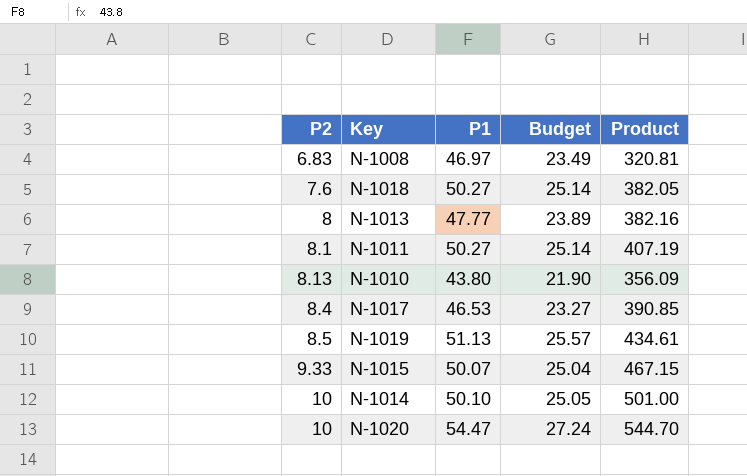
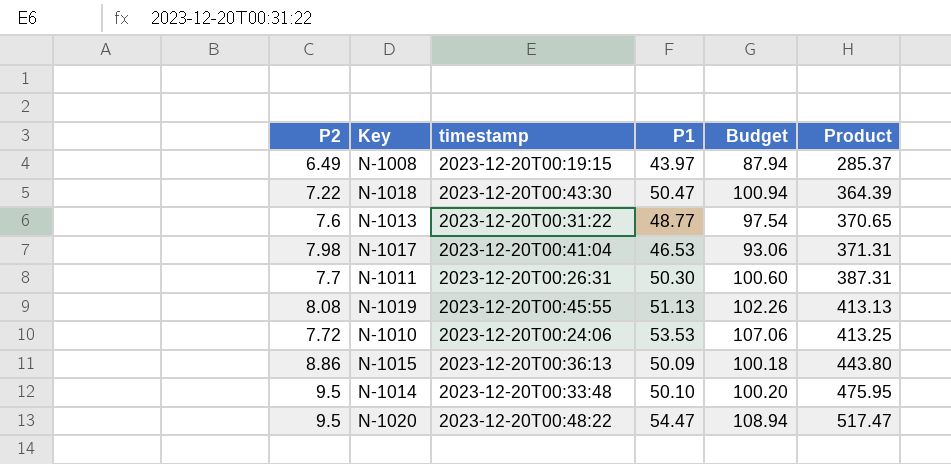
row order: P2 ascending -> Product ascending
column timestamp | position: none -> 3
column Budget | formula: [P1] * 0.5 -> [P1] * 2
N-1008 | P2: 6.83 -> 6.49
N-1008 | P1: 46.97 -> 43.97
N-1008 | Product: 320.81 -> 285.37
N-1018 | P2: 7.6 -> 7.22
N-1018 | P1: 50.27 -> 50.47
N-1018 | Product: 382.05 -> 364.39
N-1013 | P2: 8 -> 7.6
N-1013 | P1: 47.77 -> 48.77
N-1013 | Product: 382.16 -> 370.65
N-1017 | P2: 8.4 -> 7.98
N-1017 | Product: 390.85 -> 371.31
N-1011 | P2: 8.1 -> 7.7
N-1011 | P1: 50.27 -> 50.30
N-1011 | Product: 407.19 -> 387.31
N-1019 | P2: 8.5 -> 8.08
N-1019 | Product: 434.61 -> 413.13
N-1010 | P2: 8.13 -> 7.72
N-1010 | P1: 43.80 -> 53.53
N-1010 | Product: 356.09 -> 413.25
N-1015 | P2: 9.33 -> 8.86
N-1015 | P1: 50.07 -> 50.09
N-1015 | Product: 467.15 -> 443.80
N-1014 | P2: 10 -> 9.5
N-1014 | Product: 501.00 -> 475.95
N-1020 | P2: 10 -> 9.5
N-1020 | Product: 544.70 -> 517.47

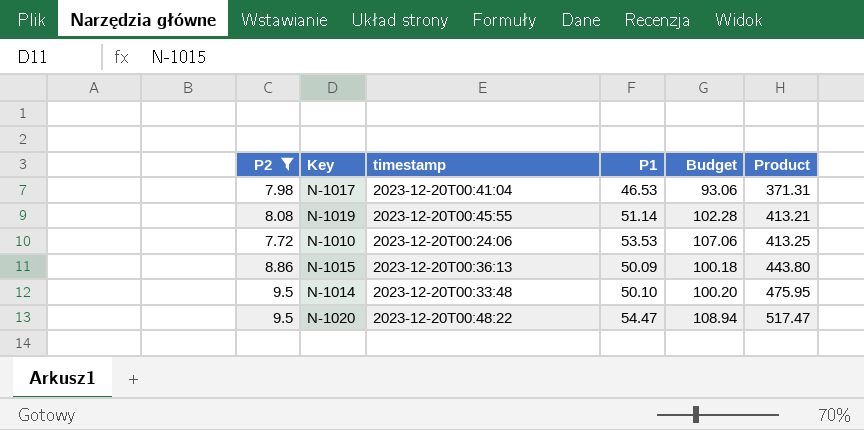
filter: none -> P2 >= 7.72
N-1019 | P1: 51.13 -> 51.14
N-1019 | Budget: 102.26 -> 102.28
N-1019 | Product: 413.13 -> 413.21

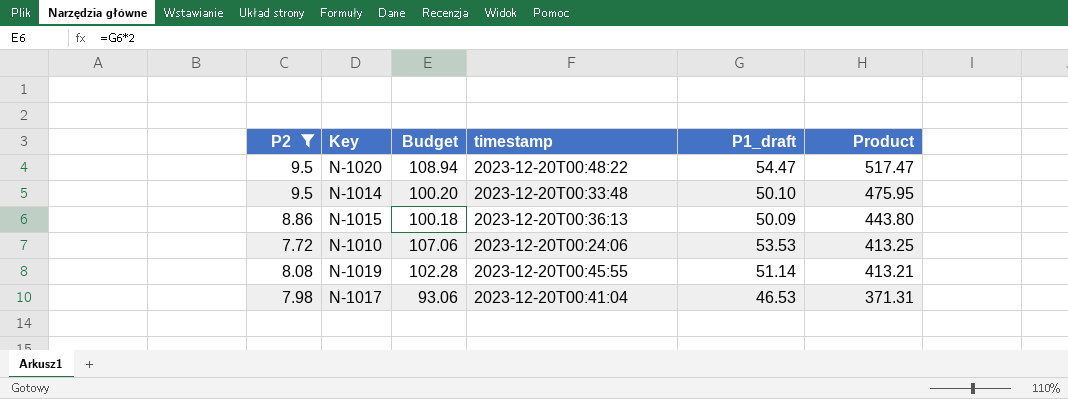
row order: Product ascending -> Product descending
column Budget | position: 5 -> 3
column name: P1 -> P1_draft

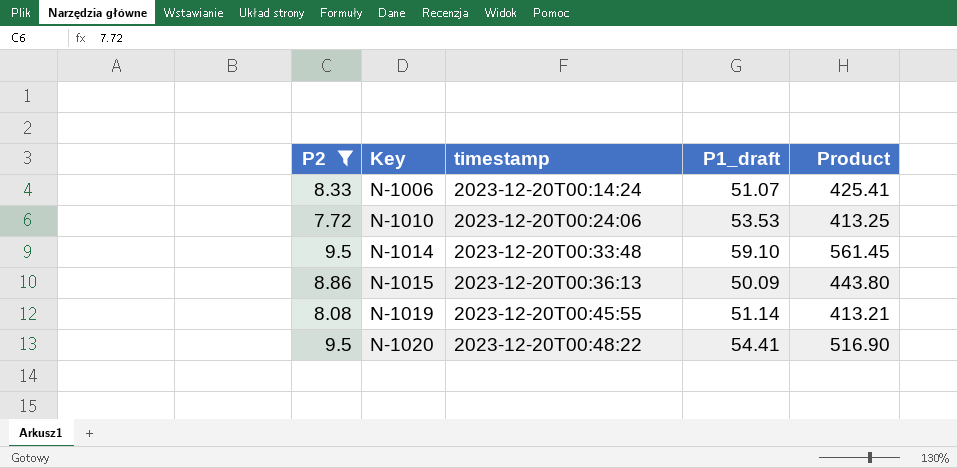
row order: Product descending -> Key ascending
column Budget | formula: [P1_draft] * 2 -> none
row N-1017: 7.98 | 93.06 | 2023-12-20T00:41:04 | 46.53 | 371.31 -> none
row N-1006: none -> 8.33 | 2023-12-20T00:14:24 | 51.07 | 425.41
N-1014 | P1_draft: 50.10 -> 59.10
N-1014 | Product: 475.95 -> 561.45
N-1020 | P1_draft: 54.47 -> 54.41
N-1020 | Product: 517.47 -> 516.90

